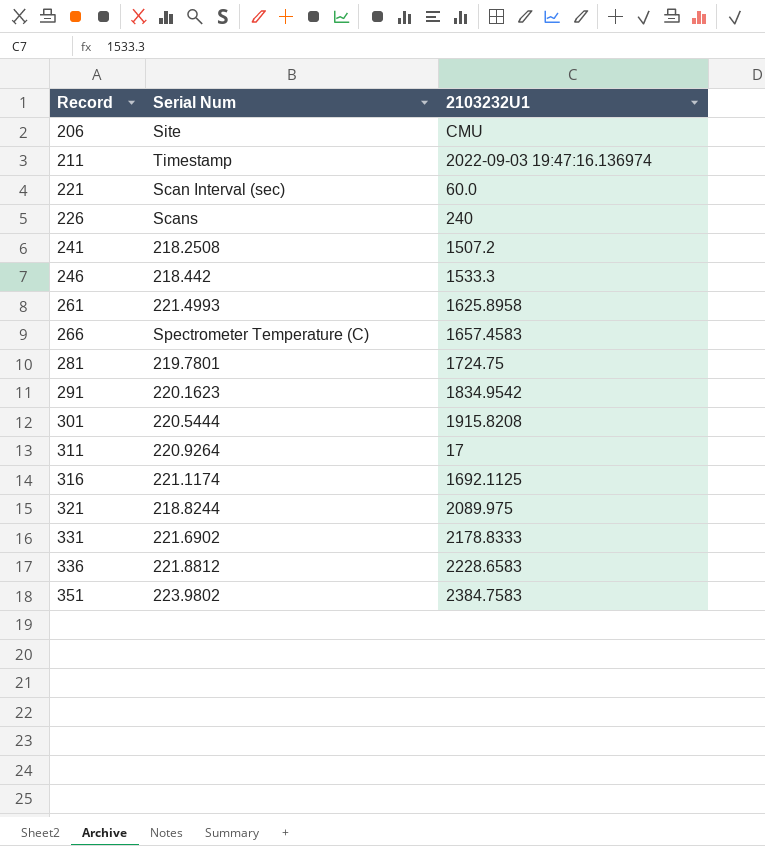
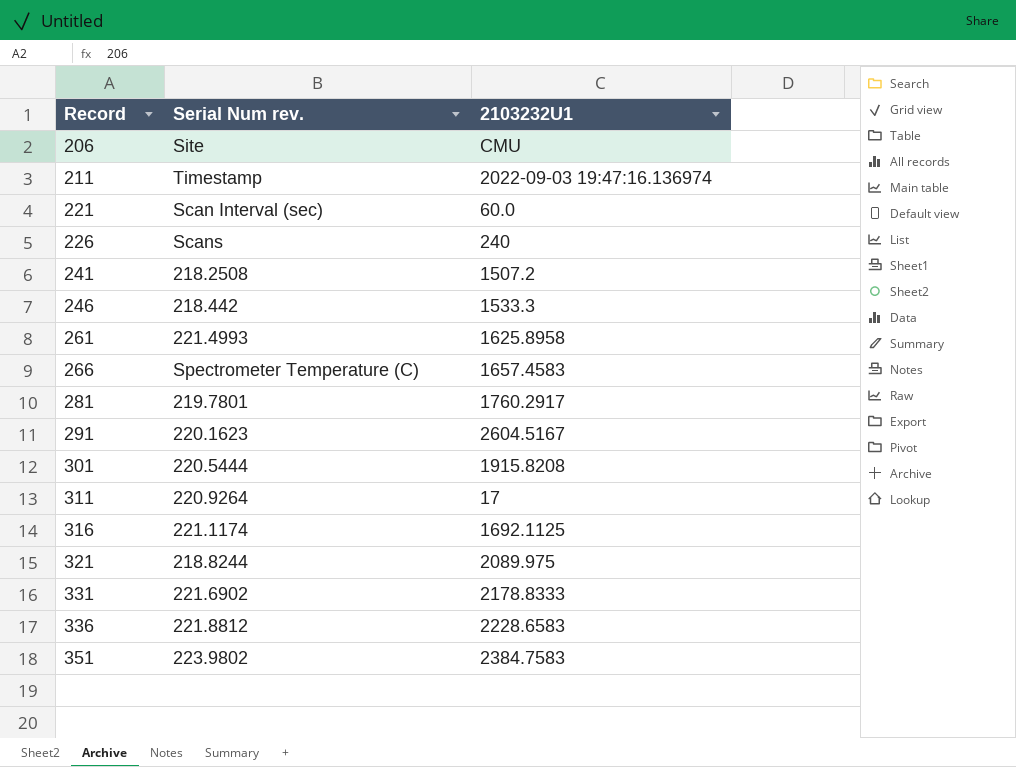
column name: Serial Num -> Serial Num rev.
281 | 2103232U1: 1724.75 -> 1760.2917
291 | 2103232U1: 1834.9542 -> 2604.5167

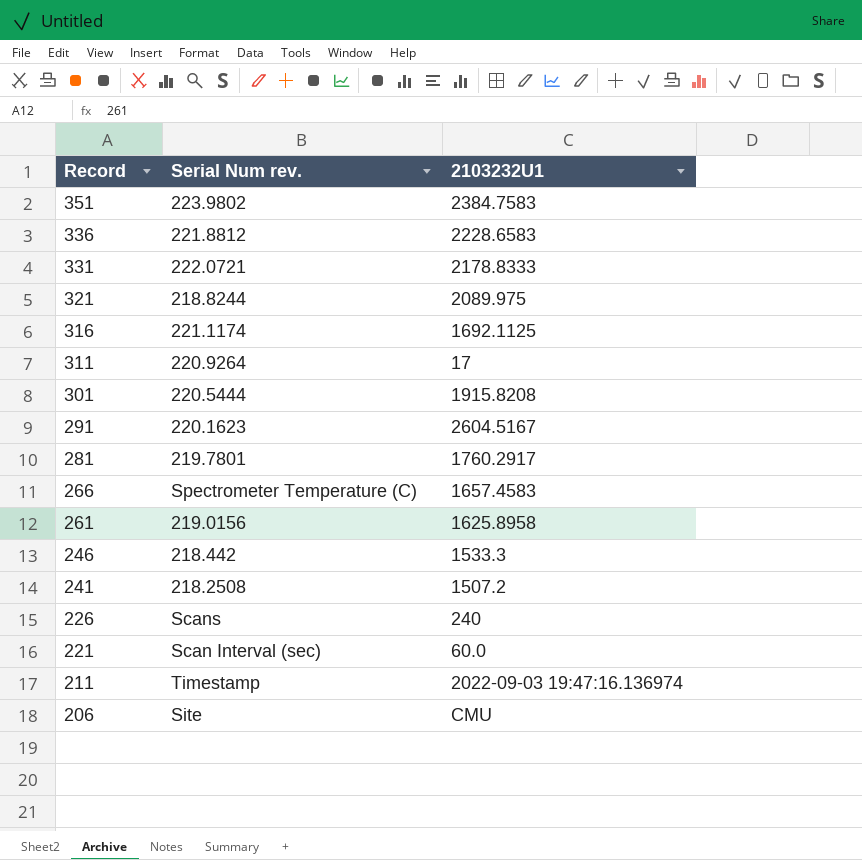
row order: Record ascending -> Record descending
331 | Serial Num rev.: 221.6902 -> 222.0721
261 | Serial Num rev.: 221.4993 -> 219.0156

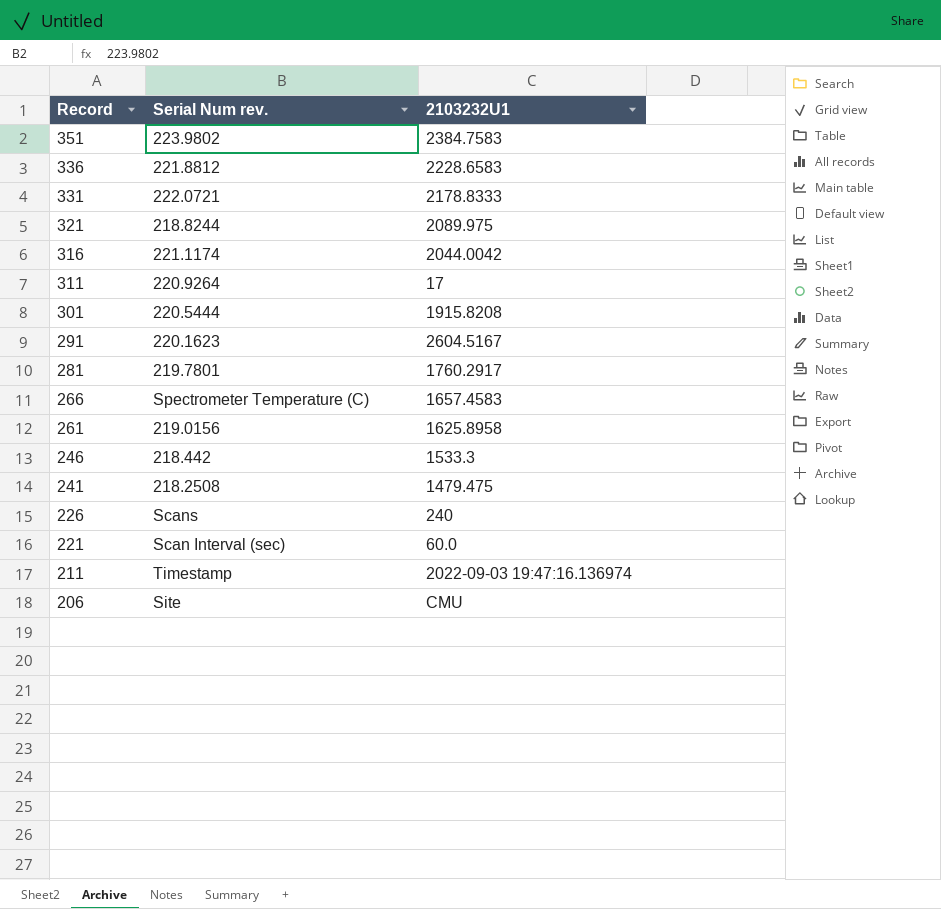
316 | 2103232U1: 1692.1125 -> 2044.0042
241 | 2103232U1: 1507.2 -> 1479.475

